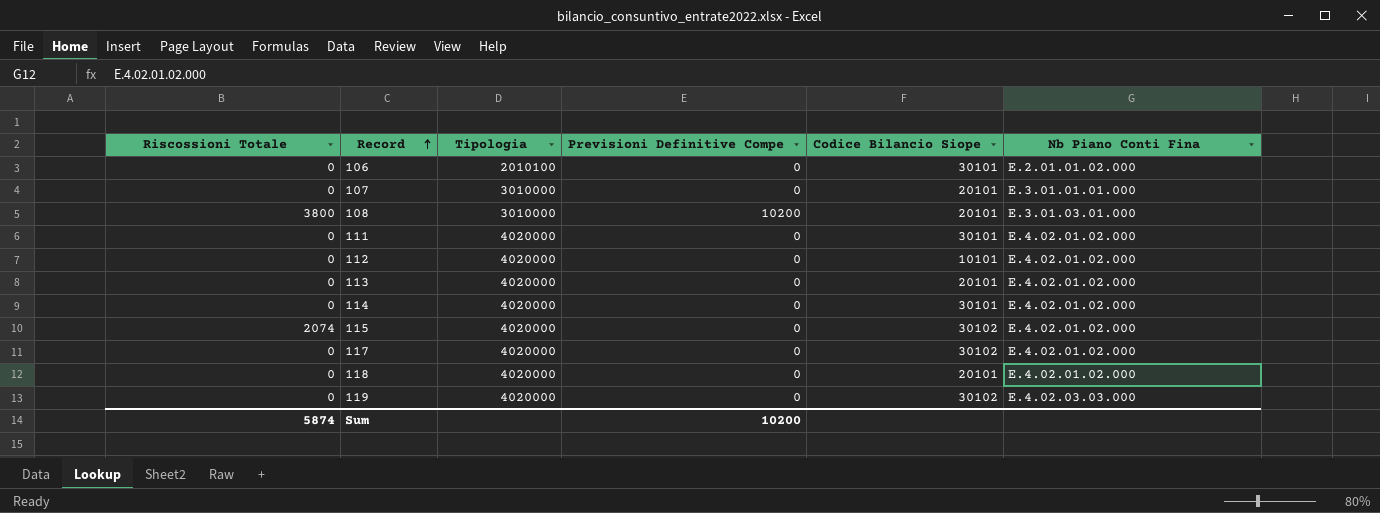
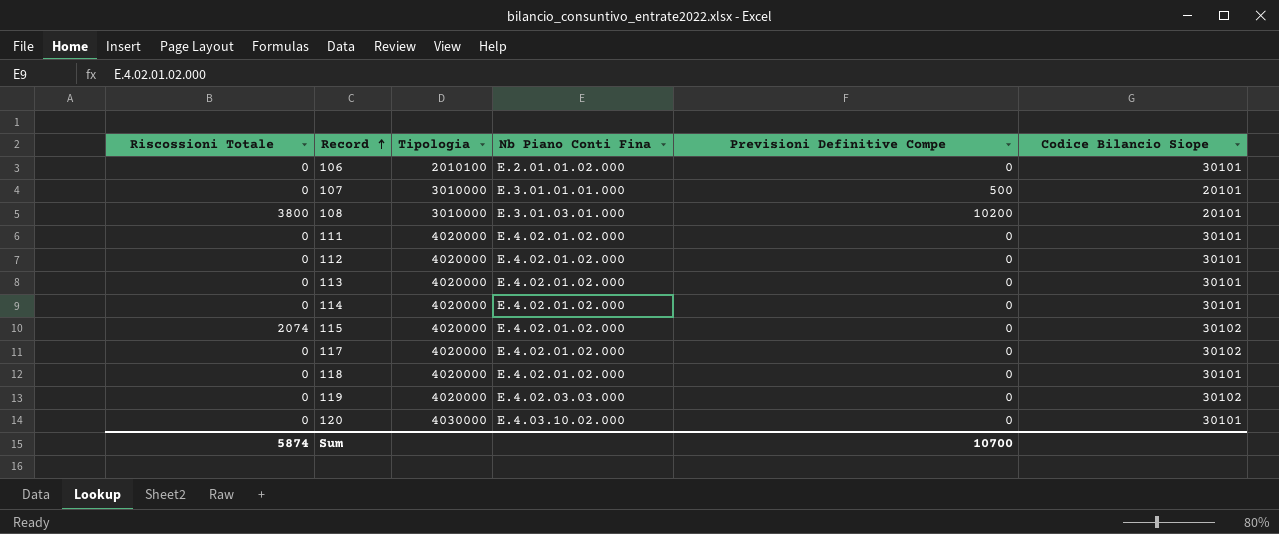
column Nb Piano Conti Fina | position: 6 -> 4
107 | Previsioni Definitive Compe: 0 -> 500
112 | Codice Bilancio Siope: 10101 -> 30101
113 | Codice Bilancio Siope: 20101 -> 30101
118 | Codice Bilancio Siope: 20101 -> 30101
row 120: none -> 0 | 4030000 | E.4.03.10.02.000 | 0 | 30101
Sum | Previsioni Definitive Compe: 10200 -> 10700

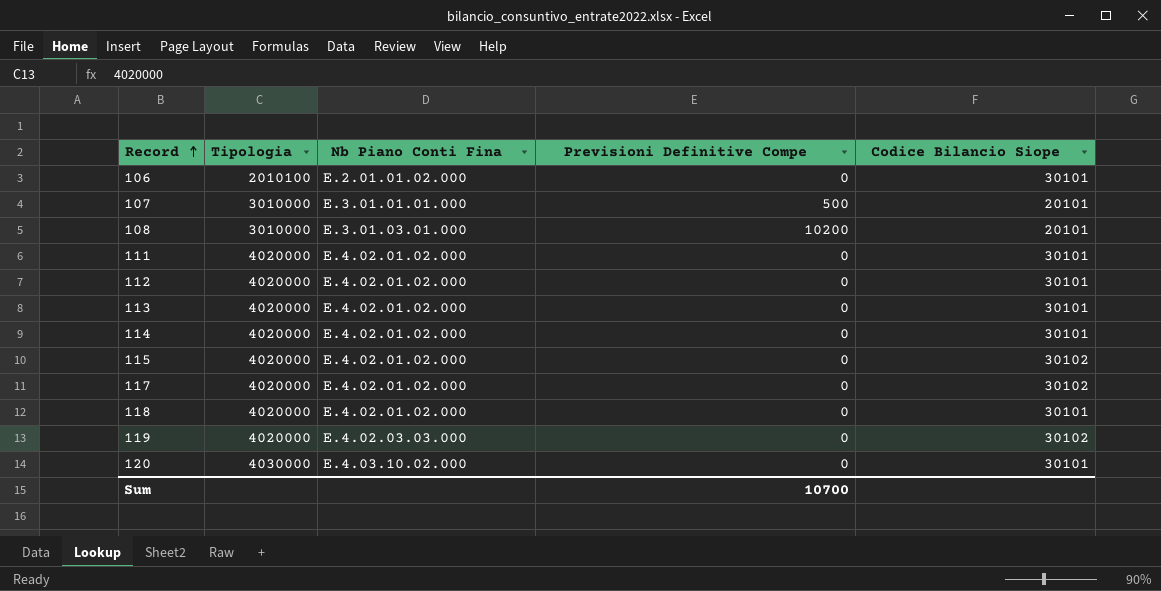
column Riscossioni Totale | position: 1 -> none

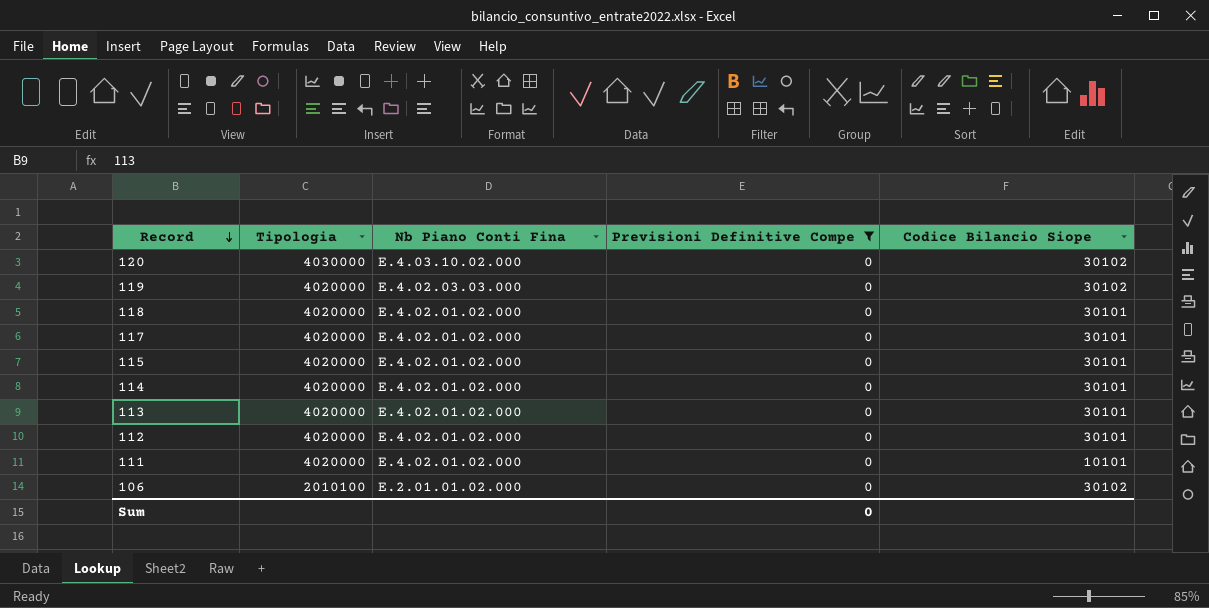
filter: none -> Previsioni Definitive Compe = 0
row order: Record ascending -> Record descending
120 | Codice Bilancio Siope: 30101 -> 30102
117 | Codice Bilancio Siope: 30102 -> 30101
115 | Codice Bilancio Siope: 30102 -> 30101
111 | Codice Bilancio Siope: 30101 -> 10101
106 | Codice Bilancio Siope: 30101 -> 30102
Sum | Previsioni Definitive Compe: 10700 -> 0

